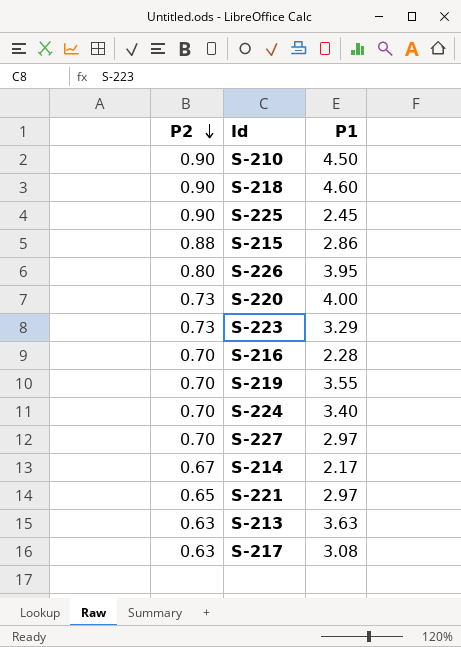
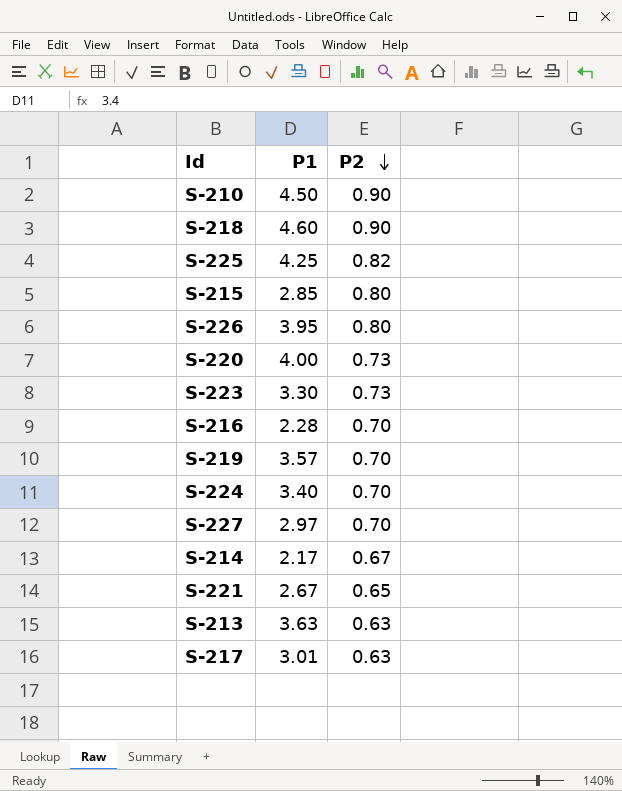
column P2 | position: 1 -> 3
S-225 | P1: 2.45 -> 4.25
S-225 | P2: 0.90 -> 0.82
S-215 | P1: 2.86 -> 2.85
S-215 | P2: 0.88 -> 0.80
S-223 | P1: 3.29 -> 3.30
S-219 | P1: 3.55 -> 3.57
S-221 | P1: 2.97 -> 2.67
S-217 | P1: 3.08 -> 3.01

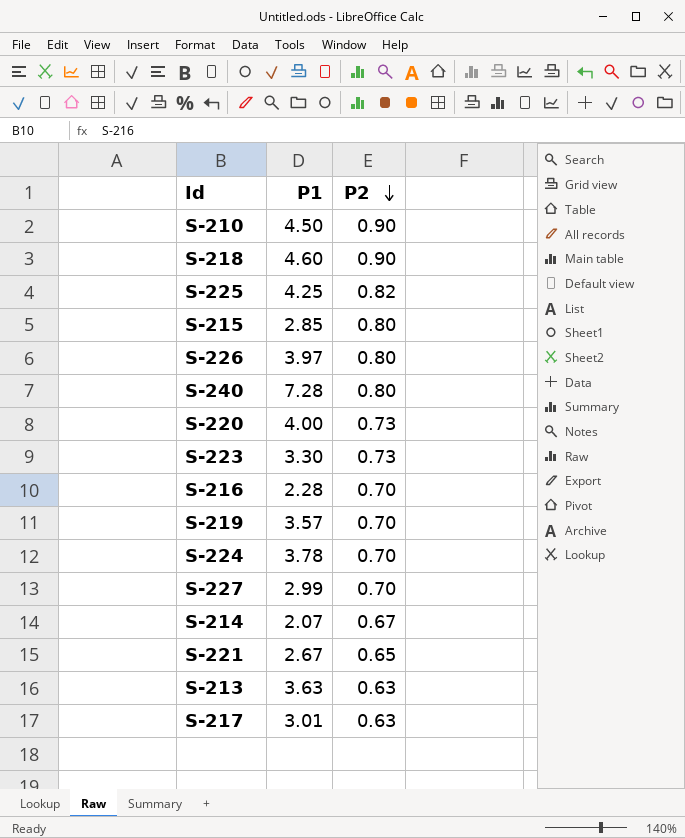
S-226 | P1: 3.95 -> 3.97
row S-240: none -> 7.28 | 0.80
S-224 | P1: 3.40 -> 3.78
S-227 | P1: 2.97 -> 2.99
S-214 | P1: 2.17 -> 2.07

